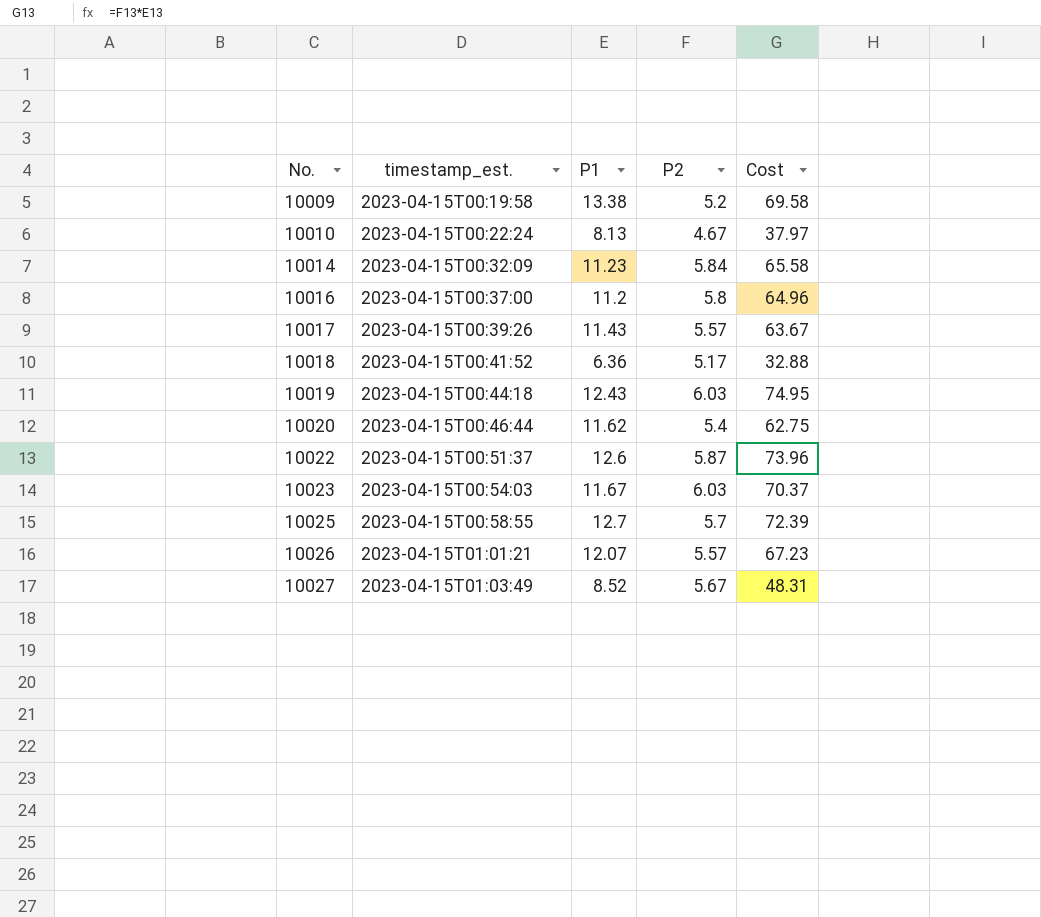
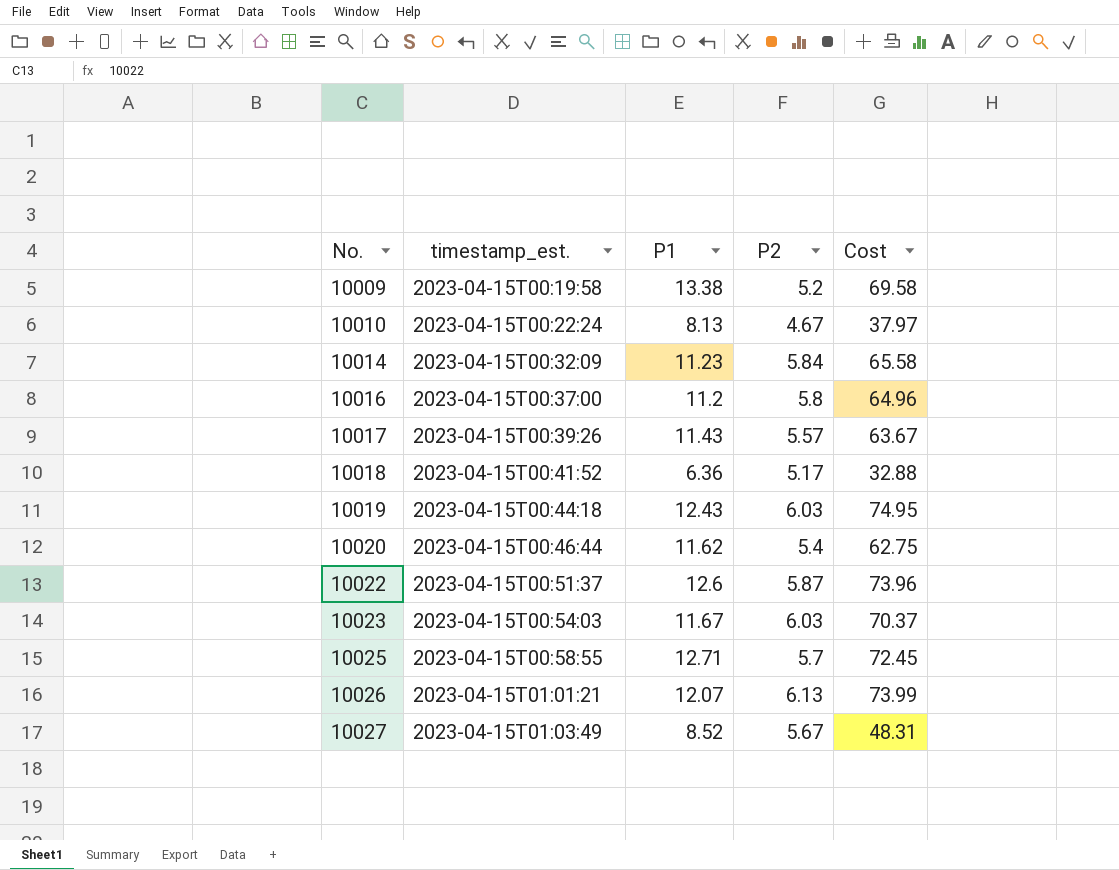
10025 | P1: 12.7 -> 12.71
10025 | Cost: 72.39 -> 72.45
10026 | P2: 5.57 -> 6.13
10026 | Cost: 67.23 -> 73.99

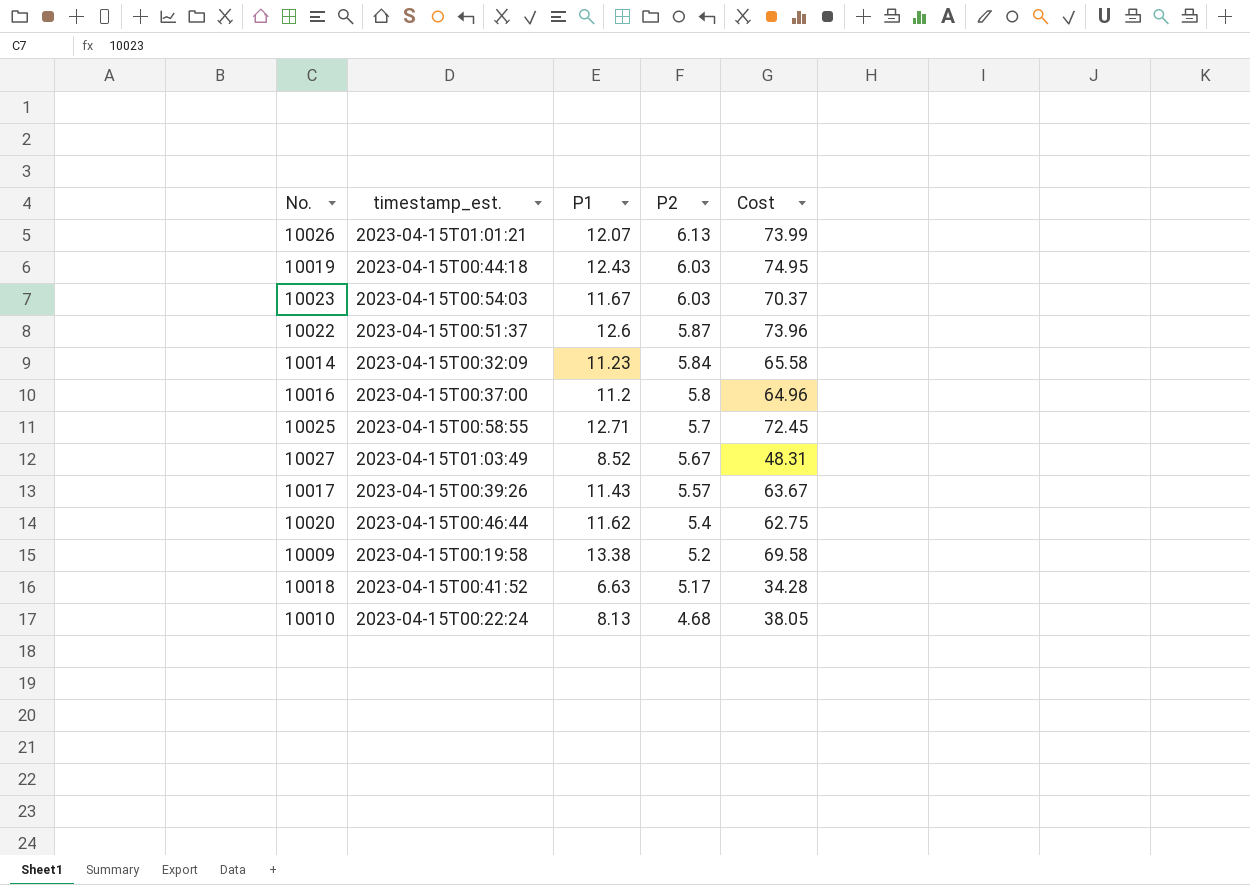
row order: No. ascending -> P2 descending
10018 | P1: 6.36 -> 6.63
10018 | Cost: 32.88 -> 34.28
10010 | P2: 4.67 -> 4.68
10010 | Cost: 37.97 -> 38.05

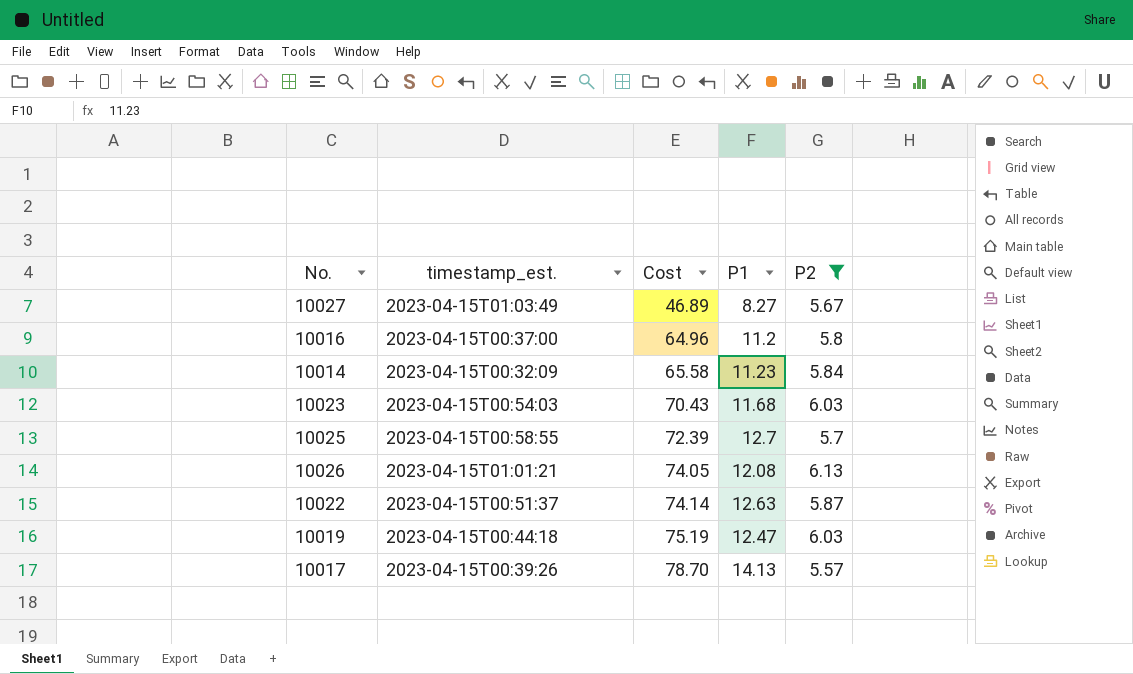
filter: none -> P2 >= 5.57
row order: P2 descending -> Cost ascending
column Cost | position: 5 -> 3
10027 | Cost: 48.31 -> 46.89
10027 | P1: 8.52 -> 8.27
10023 | Cost: 70.37 -> 70.43
10023 | P1: 11.67 -> 11.68
10025 | Cost: 72.45 -> 72.39
10025 | P1: 12.71 -> 12.7
10026 | Cost: 73.99 -> 74.05
10026 | P1: 12.07 -> 12.08
10022 | Cost: 73.96 -> 74.14
10022 | P1: 12.6 -> 12.63
10019 | Cost: 74.95 -> 75.19
10019 | P1: 12.43 -> 12.47
10017 | Cost: 63.67 -> 78.70
10017 | P1: 11.43 -> 14.13

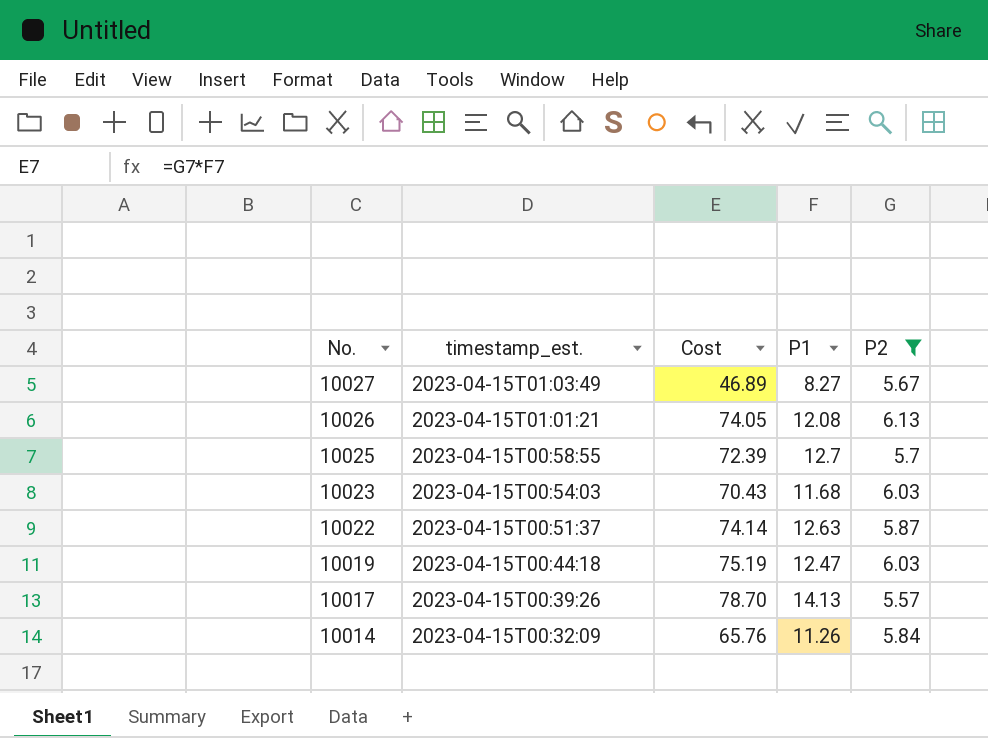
row order: Cost ascending -> No. descending
row 10016: 2023-04-15T00:37:00 | 64.96 | 11.2 | 5.8 -> none
10014 | Cost: 65.58 -> 65.76
10014 | P1: 11.23 -> 11.26

